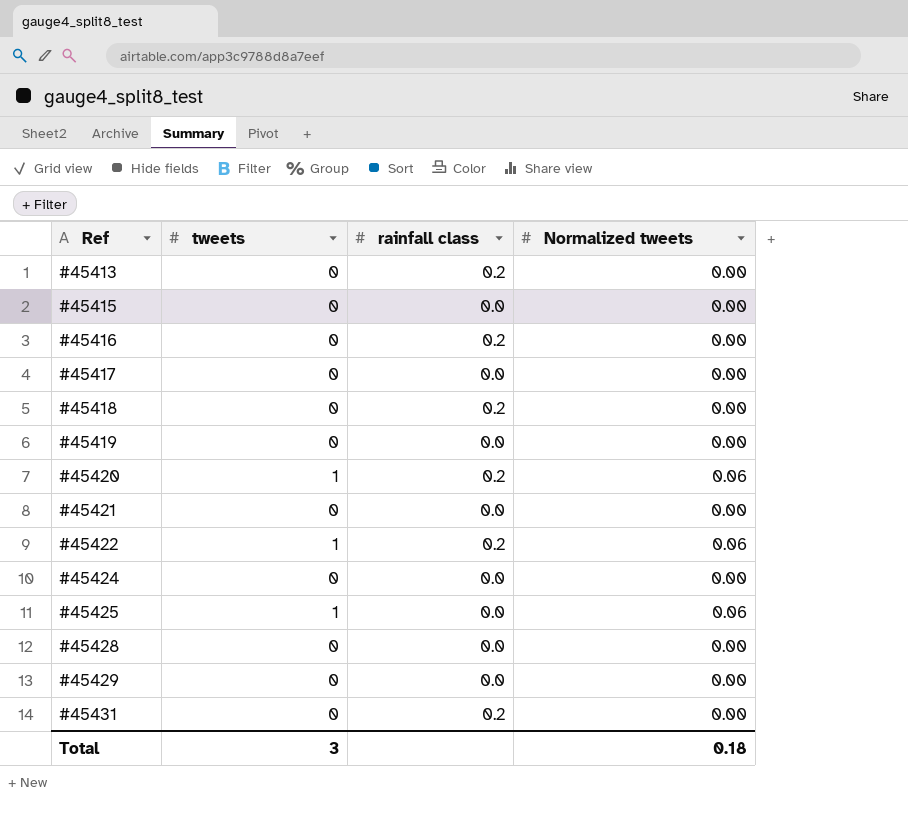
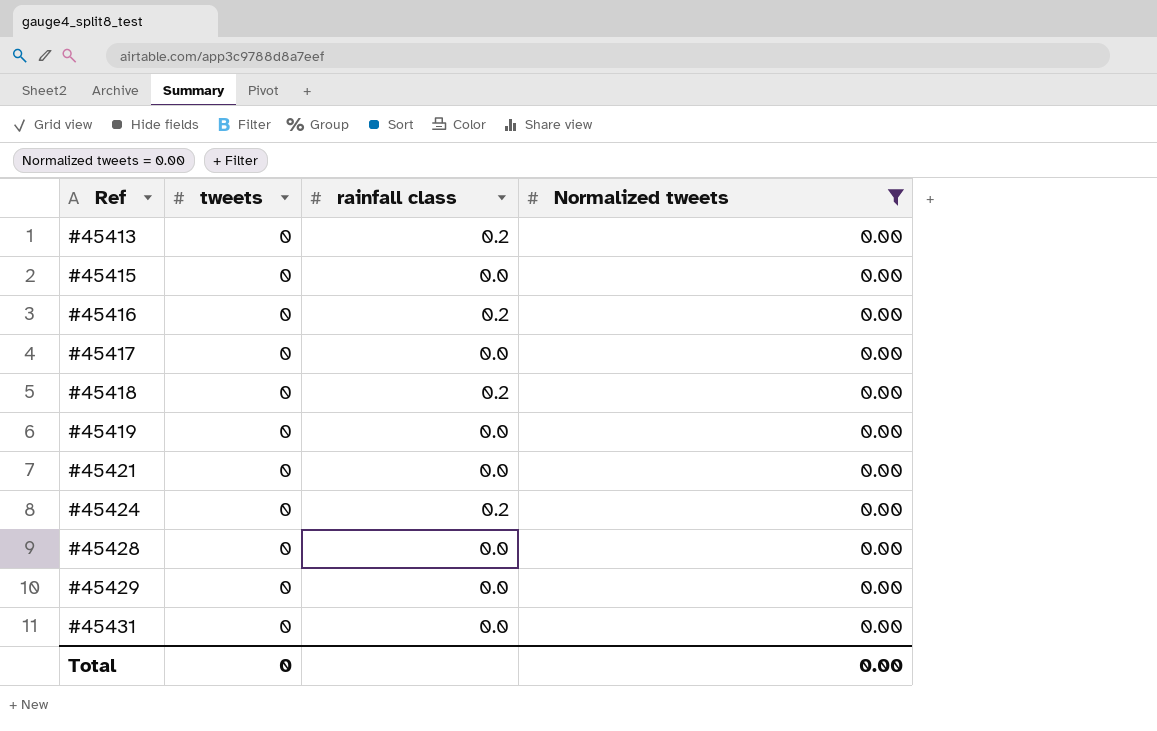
filter: none -> Normalized tweets = 0.00
#45424 | rainfall class: 0.0 -> 0.2
#45431 | rainfall class: 0.2 -> 0.0
Total | tweets: 3 -> 0
Total | Normalized tweets: 0.18 -> 0.00

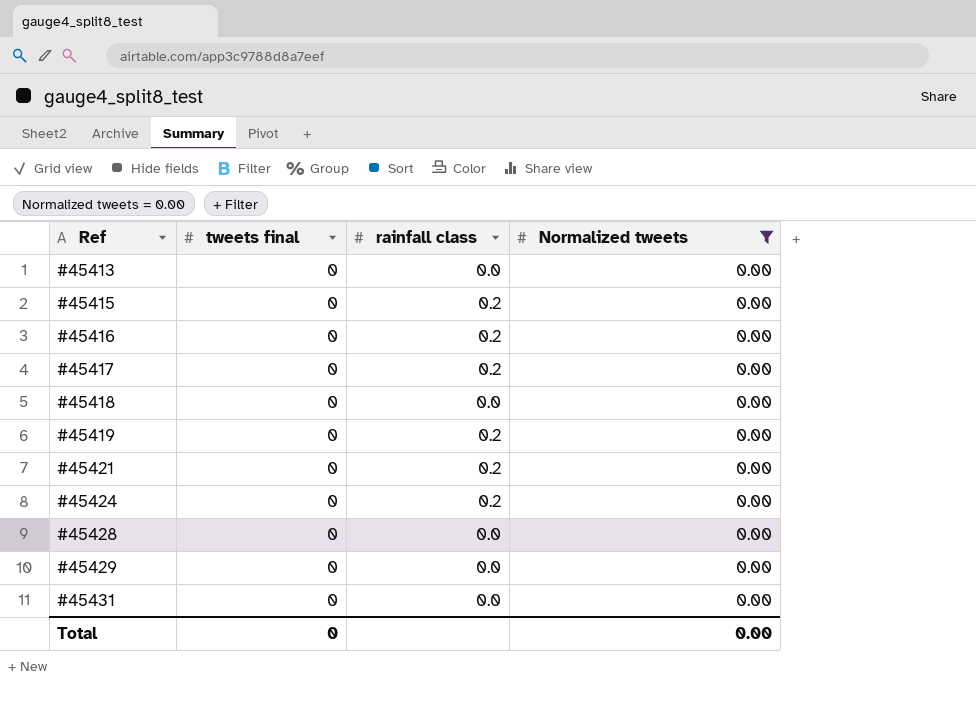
column name: tweets -> tweets final
#45413 | rainfall class: 0.2 -> 0.0
#45415 | rainfall class: 0.0 -> 0.2
#45417 | rainfall class: 0.0 -> 0.2
#45418 | rainfall class: 0.2 -> 0.0
#45419 | rainfall class: 0.0 -> 0.2
#45421 | rainfall class: 0.0 -> 0.2

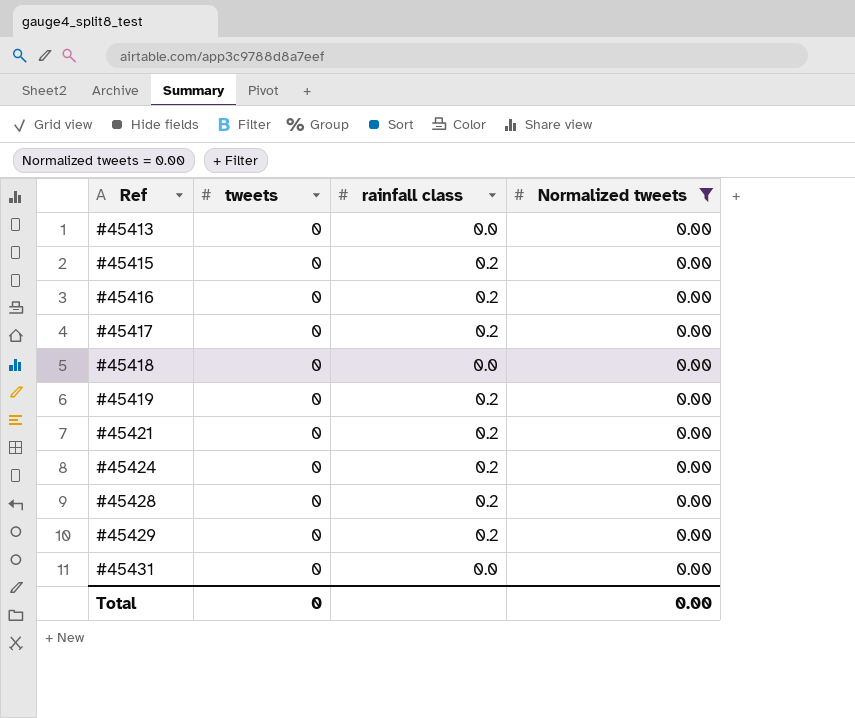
column name: tweets final -> tweets
#45428 | rainfall class: 0.0 -> 0.2
#45429 | rainfall class: 0.0 -> 0.2

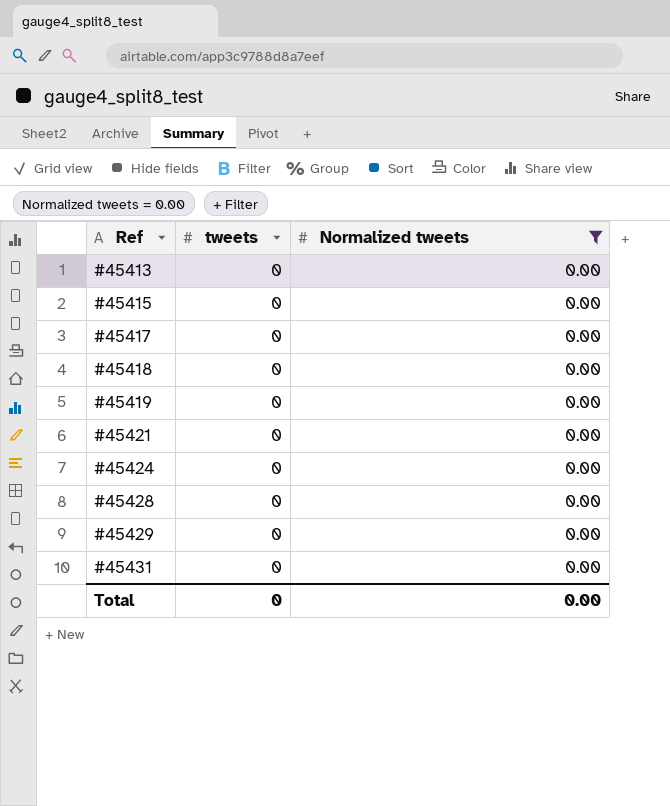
column rainfall class | position: 3 -> none
row #45416: 0 | 0.2 | 0.00 -> none

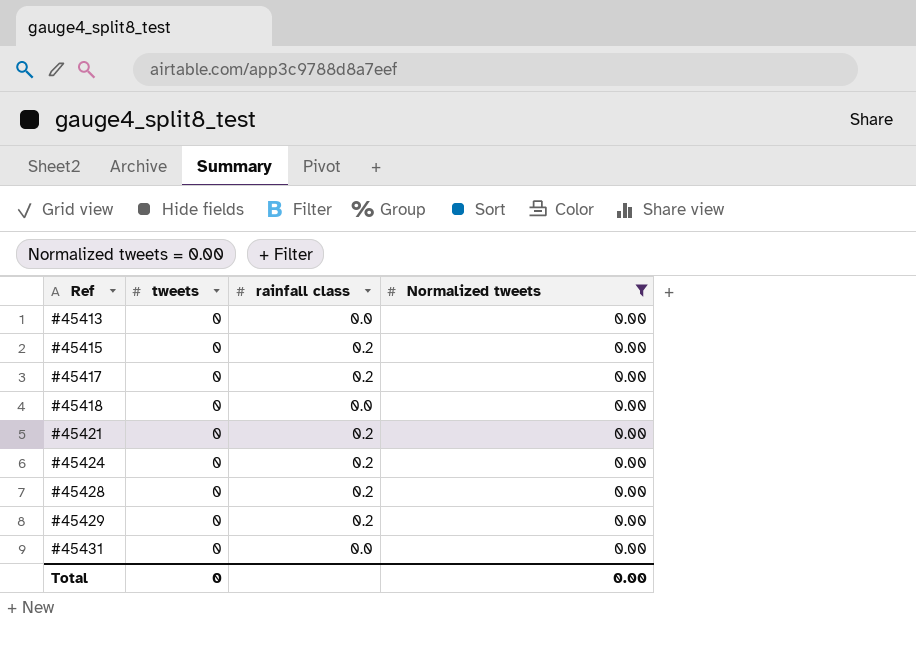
column rainfall class | position: none -> 3
row #45419: 0 | 0.00 -> none

